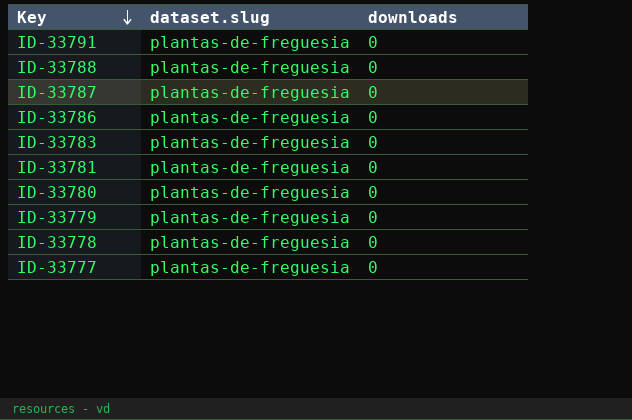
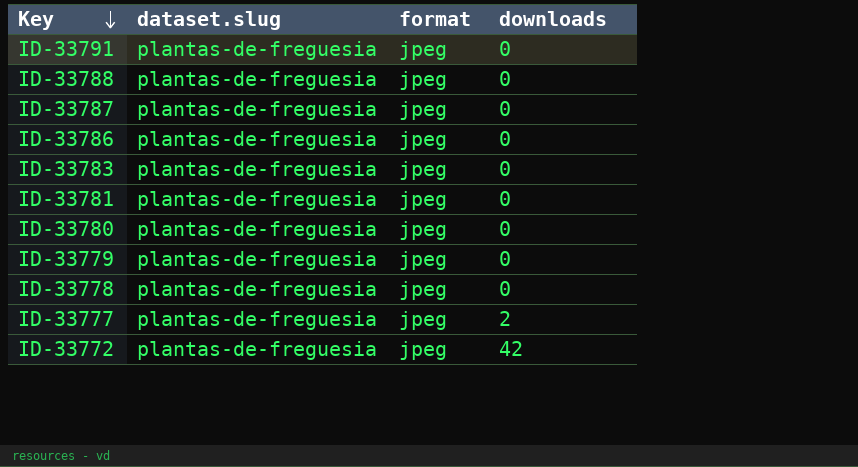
column format | position: none -> 3
ID-33777 | downloads: 0 -> 2
row ID-33772: none -> plantas-de-freguesia | jpeg | 42

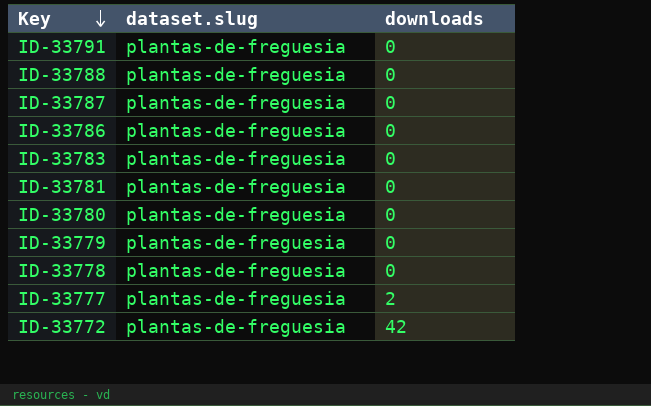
column format | position: 3 -> none

